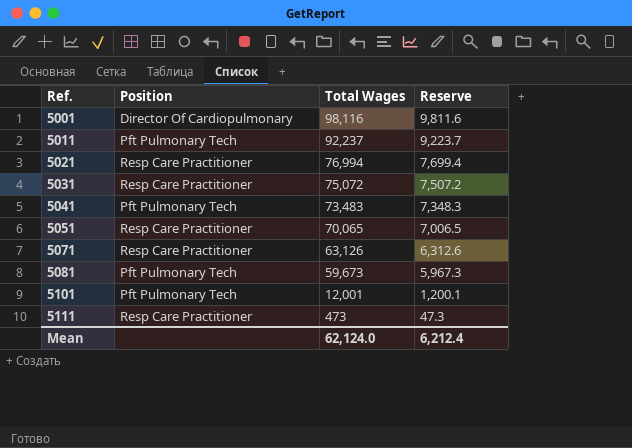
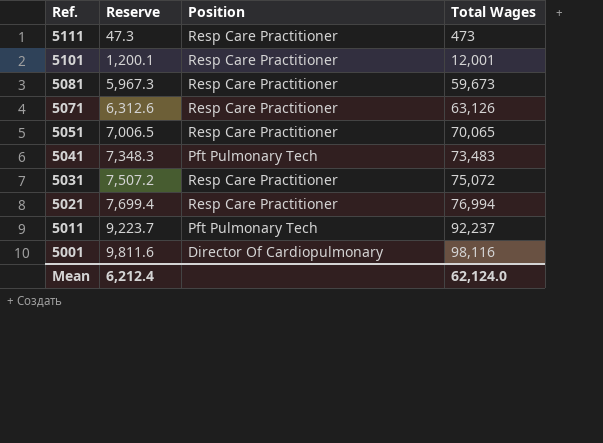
row order: Ref. ascending -> Ref. descending
column Reserve | position: 4 -> 2
5101 | Position: Pft Pulmonary Tech -> Resp Care Practitioner
5081 | Position: Pft Pulmonary Tech -> Resp Care Practitioner

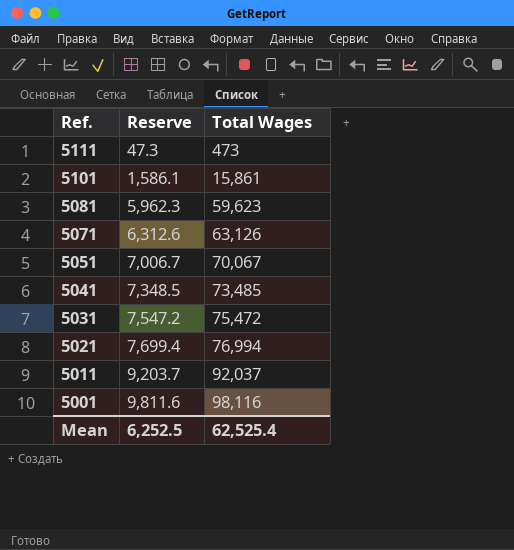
column Position | position: 3 -> none
5101 | Reserve: 1,200.1 -> 1,586.1
5101 | Total Wages: 12,001 -> 15,861
5081 | Reserve: 5,967.3 -> 5,962.3
5081 | Total Wages: 59,673 -> 59,623
5051 | Reserve: 7,006.5 -> 7,006.7
5051 | Total Wages: 70,065 -> 70,067
5041 | Reserve: 7,348.3 -> 7,348.5
5041 | Total Wages: 73,483 -> 73,485
5031 | Reserve: 7,507.2 -> 7,547.2
5031 | Total Wages: 75,072 -> 75,472
5011 | Reserve: 9,223.7 -> 9,203.7
5011 | Total Wages: 92,237 -> 92,037
Mean | Reserve: 6,212.4 -> 6,252.5
Mean | Total Wages: 62,124.0 -> 62,525.4

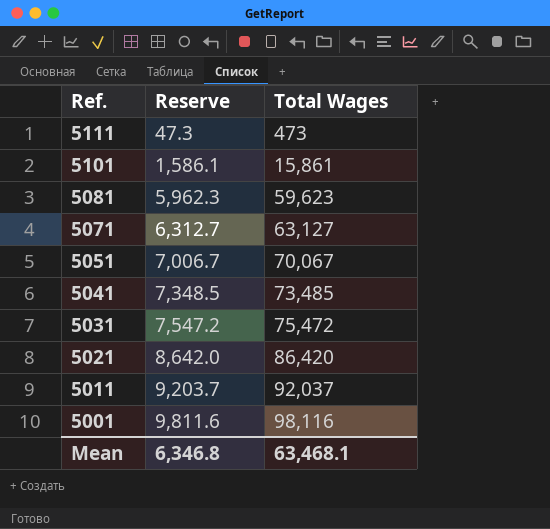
5071 | Reserve: 6,312.6 -> 6,312.7
5071 | Total Wages: 63,126 -> 63,127
5021 | Reserve: 7,699.4 -> 8,642.0
5021 | Total Wages: 76,994 -> 86,420
Mean | Reserve: 6,252.5 -> 6,346.8
Mean | Total Wages: 62,525.4 -> 63,468.1

